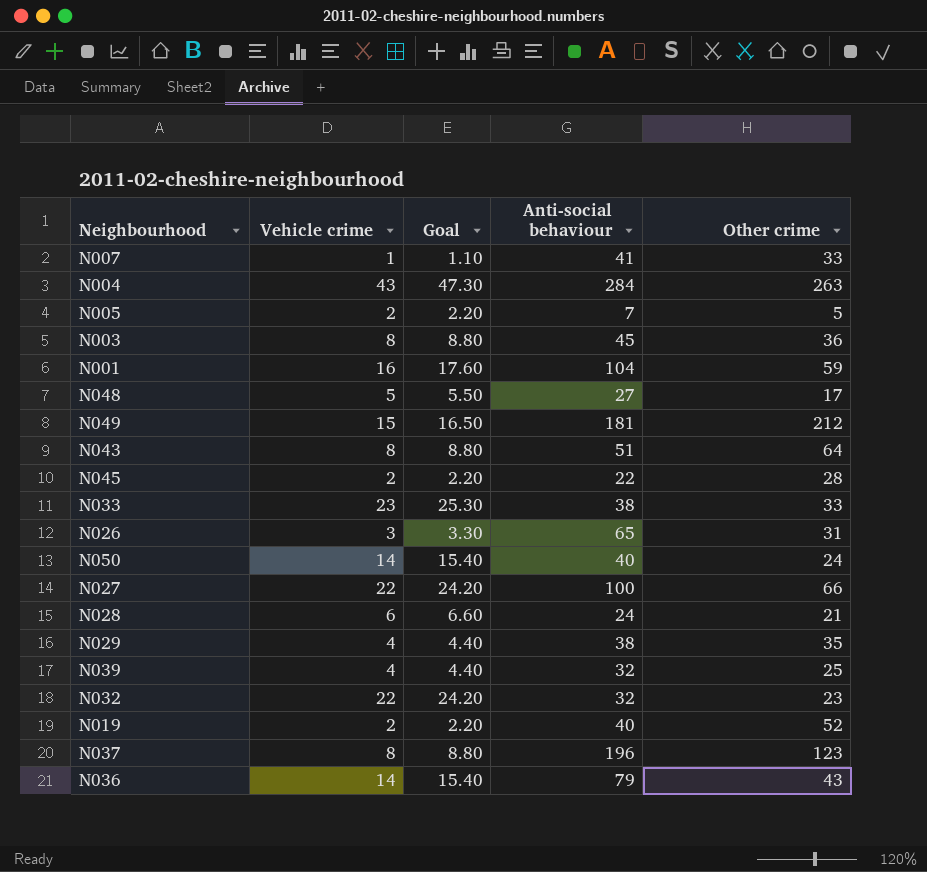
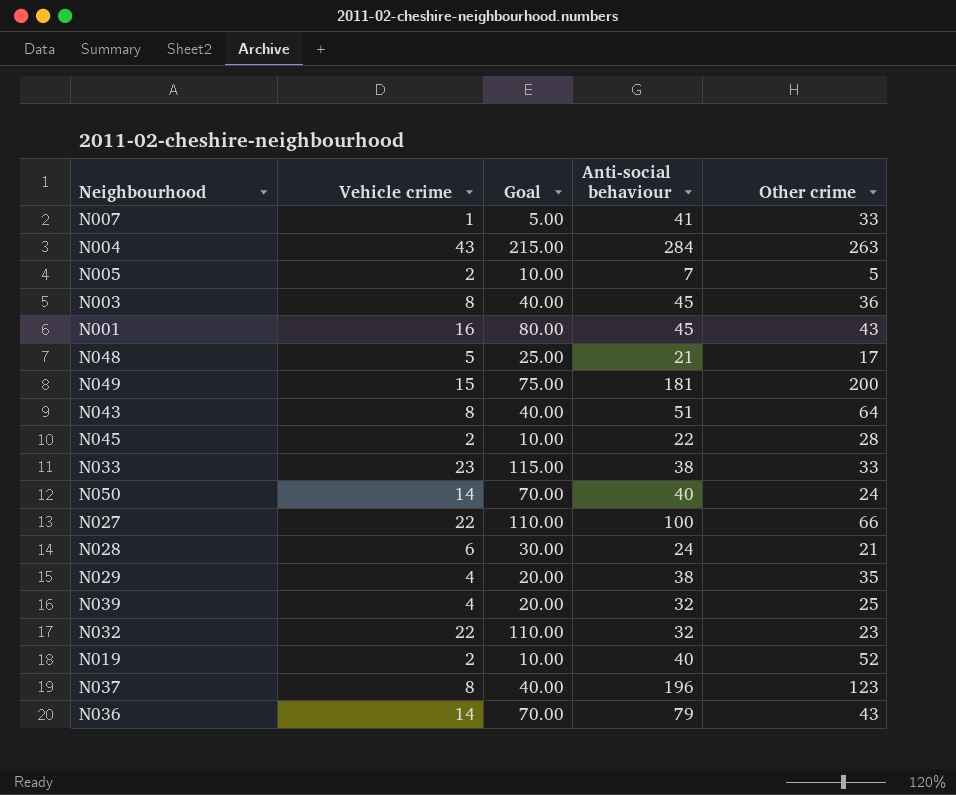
column Goal | formula: [Vehicle crime] * 1.1 -> [Vehicle crime] * 5
row N026: 3 | 3.30 | 65 | 31 -> none
N001 | Anti-social behaviour: 104 -> 45
N001 | Other crime: 59 -> 43
N048 | Anti-social behaviour: 27 -> 21
N049 | Other crime: 212 -> 200

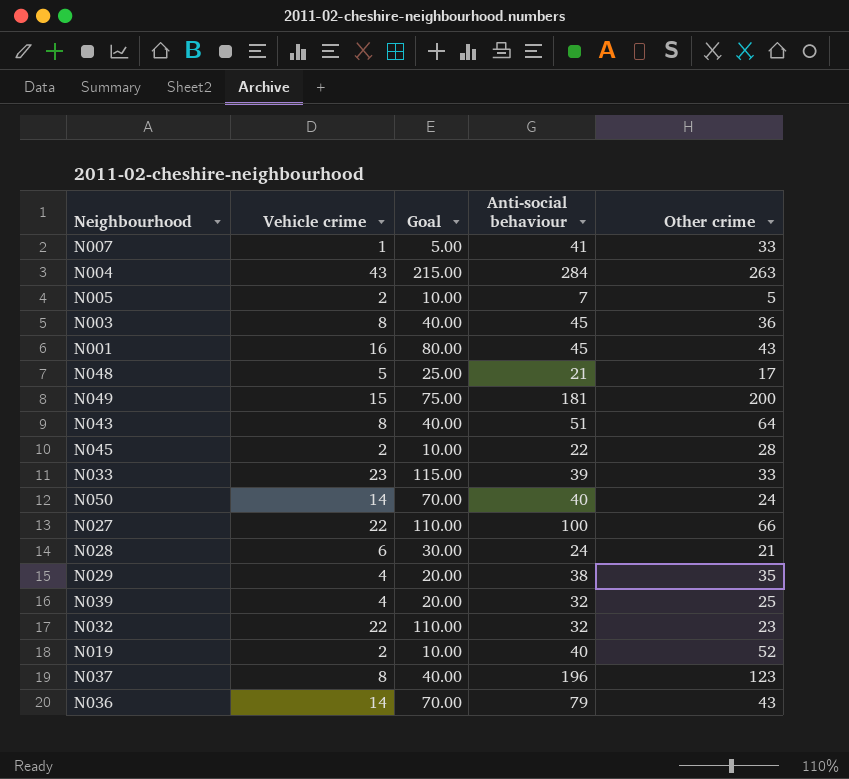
N033 | Anti-social behaviour: 38 -> 39

